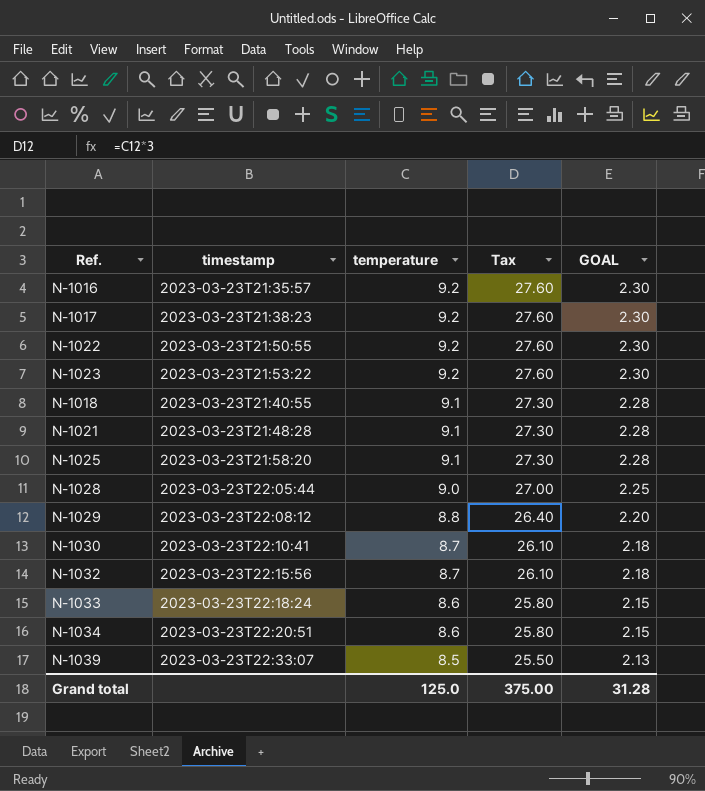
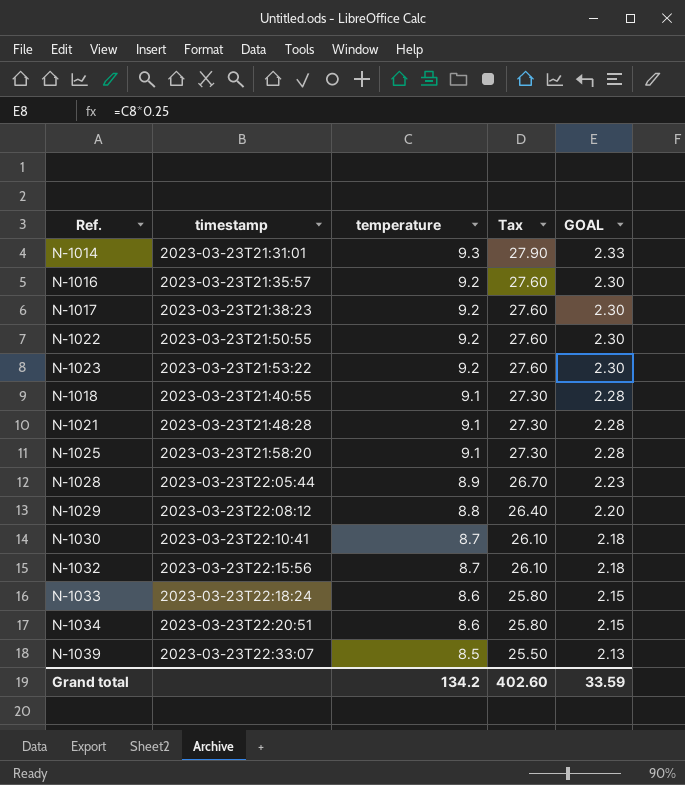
row N-1014: none -> 2023-03-23T21:31:01 | 9.3 | 27.90 | 2.33
N-1028 | temperature: 9.0 -> 8.9
N-1028 | Tax: 27.00 -> 26.70
N-1028 | GOAL: 2.25 -> 2.23
Grand total | temperature: 125.0 -> 134.2
Grand total | Tax: 375.00 -> 402.60
Grand total | GOAL: 31.28 -> 33.59

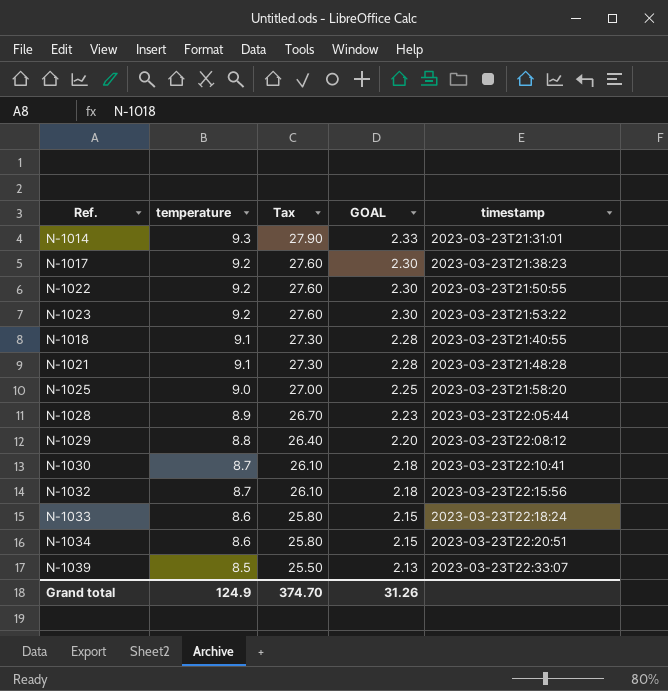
column timestamp | position: 2 -> 5
row N-1016: 2023-03-23T21:35:57 | 9.2 | 27.60 | 2.30 -> none
N-1025 | temperature: 9.1 -> 9.0
N-1025 | Tax: 27.30 -> 27.00
N-1025 | GOAL: 2.28 -> 2.25
Grand total | temperature: 134.2 -> 124.9
Grand total | Tax: 402.60 -> 374.70
Grand total | GOAL: 33.59 -> 31.26

